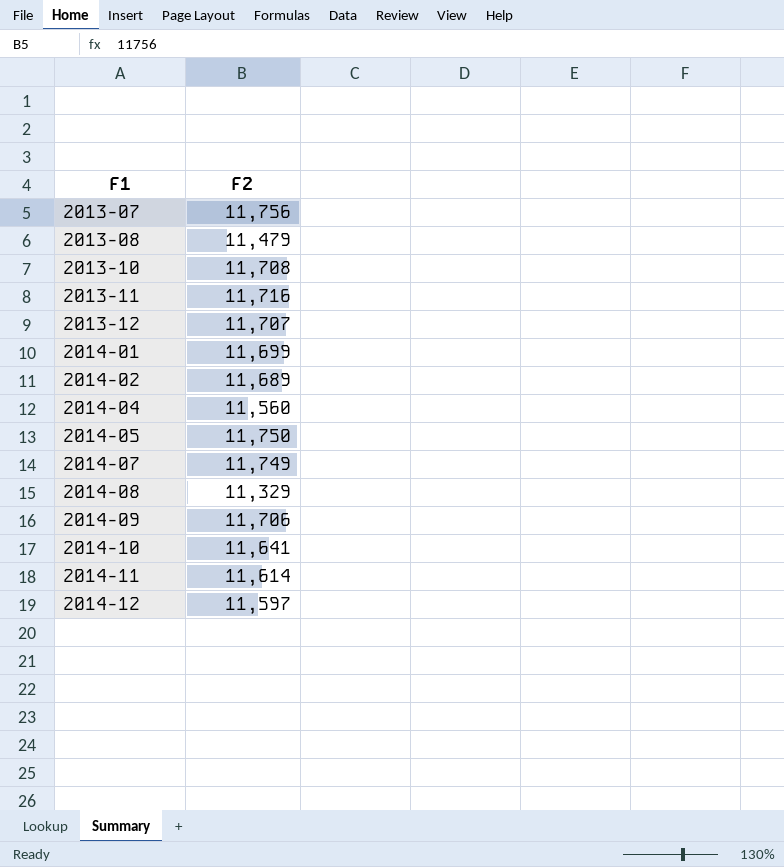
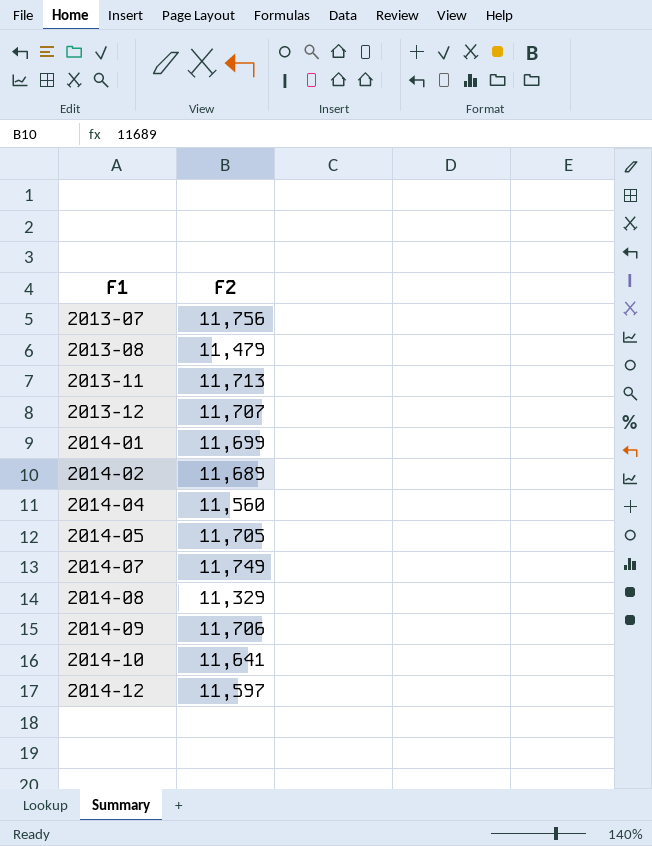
row 2013-10: 11,708 -> none
row 2014-11: 11,614 -> none
2013-11 | F2: 11,716 -> 11,713
2014-05 | F2: 11,750 -> 11,705

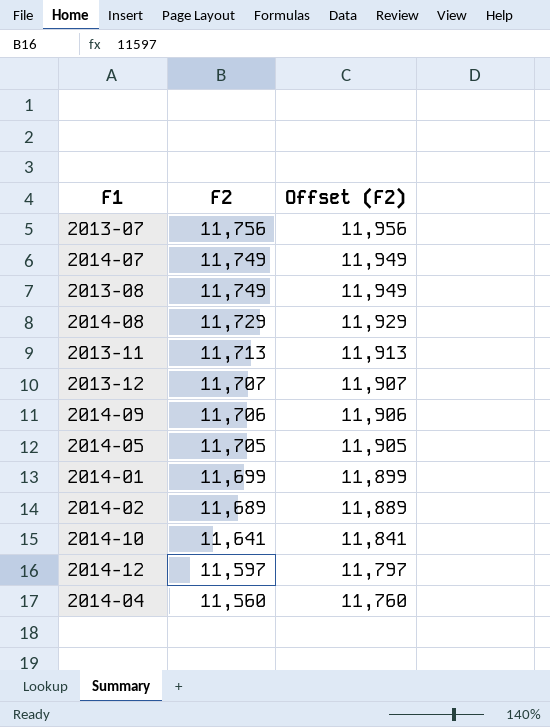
row order: F1 ascending -> F2 descending
column Offset (F2) | formula: none -> [F2] + 200
2013-08 | F2: 11,479 -> 11,749
2014-08 | F2: 11,329 -> 11,729

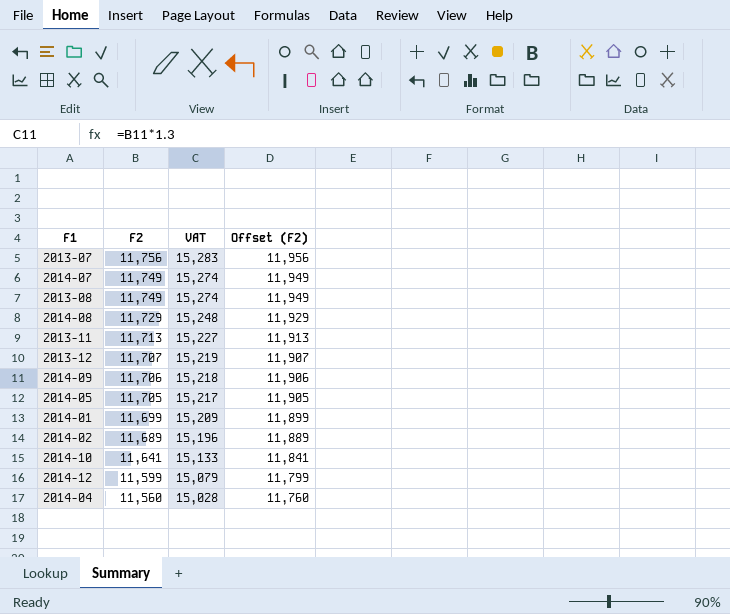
column VAT | formula: none -> [F2] * 1.3
2014-12 | F2: 11,597 -> 11,599
2014-12 | Offset (F2): 11,797 -> 11,799

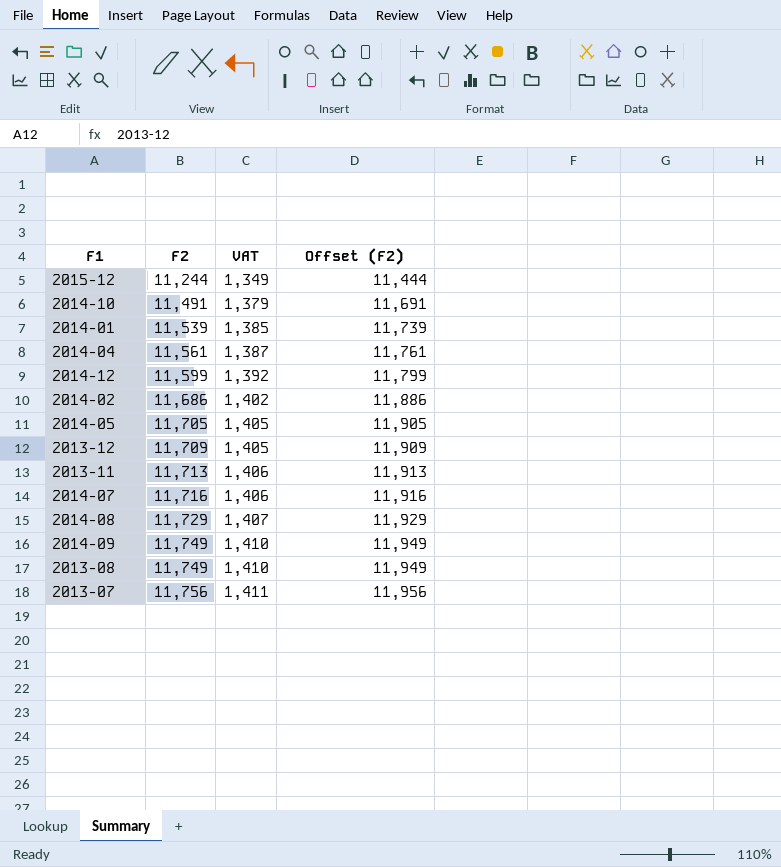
row order: F2 descending -> F2 ascending
column VAT | formula: [F2] * 1.3 -> [F2] * 0.12
row 2015-12: none -> 11,244 | 1,349 | 11,444
2014-10 | F2: 11,641 -> 11,491
2014-10 | Offset (F2): 11,841 -> 11,691
2014-01 | F2: 11,699 -> 11,539
2014-01 | Offset (F2): 11,899 -> 11,739
2014-04 | F2: 11,560 -> 11,561
2014-04 | Offset (F2): 11,760 -> 11,761
2014-02 | F2: 11,689 -> 11,686
2014-02 | Offset (F2): 11,889 -> 11,886
2013-12 | F2: 11,707 -> 11,709
2013-12 | Offset (F2): 11,907 -> 11,909
2014-07 | F2: 11,749 -> 11,716
2014-07 | Offset (F2): 11,949 -> 11,916
2014-09 | F2: 11,706 -> 11,749
2014-09 | Offset (F2): 11,906 -> 11,949

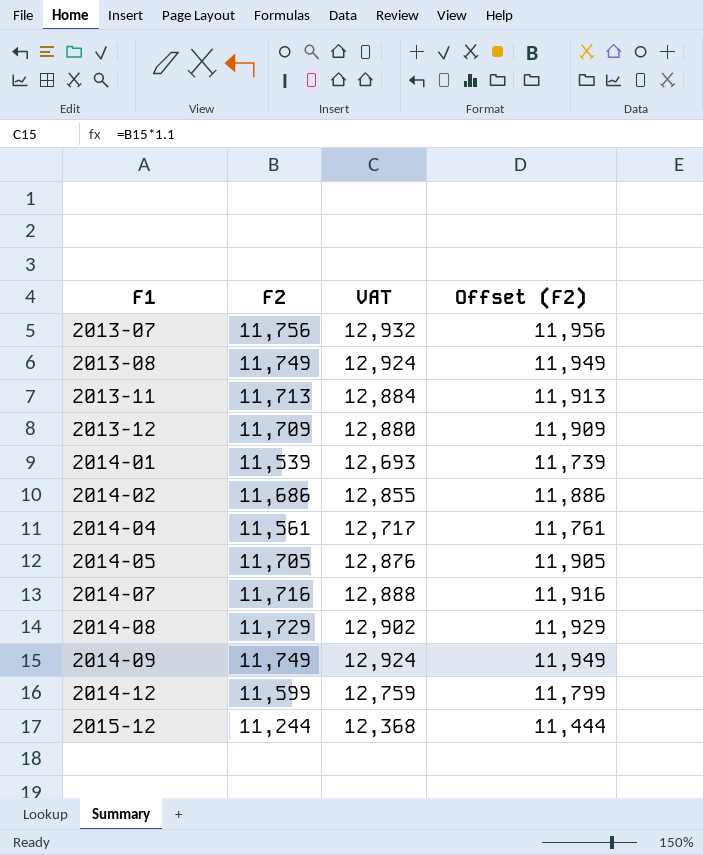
row order: F2 ascending -> F1 ascending
column VAT | formula: [F2] * 0.12 -> [F2] * 1.1
row 2014-10: 11,491 | 1,379 | 11,691 -> none

